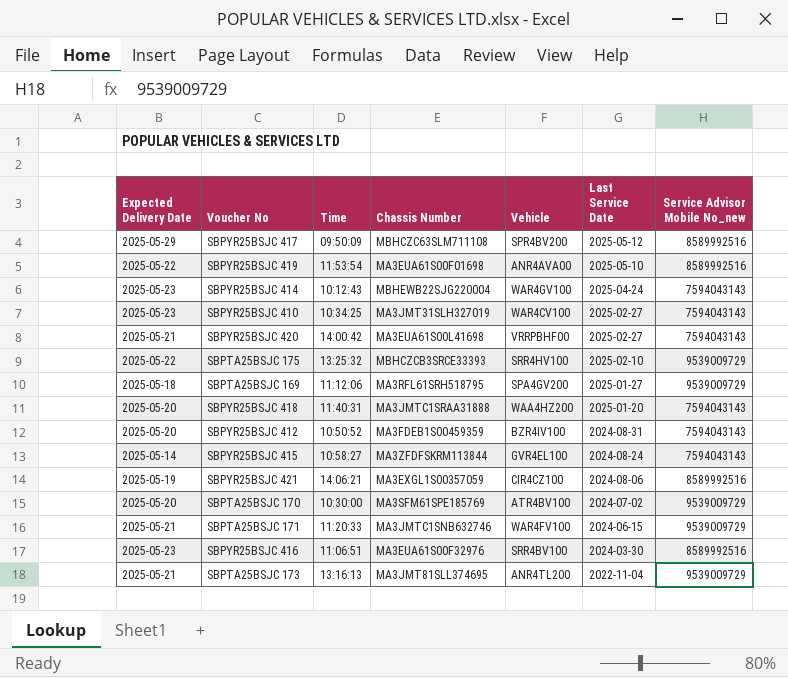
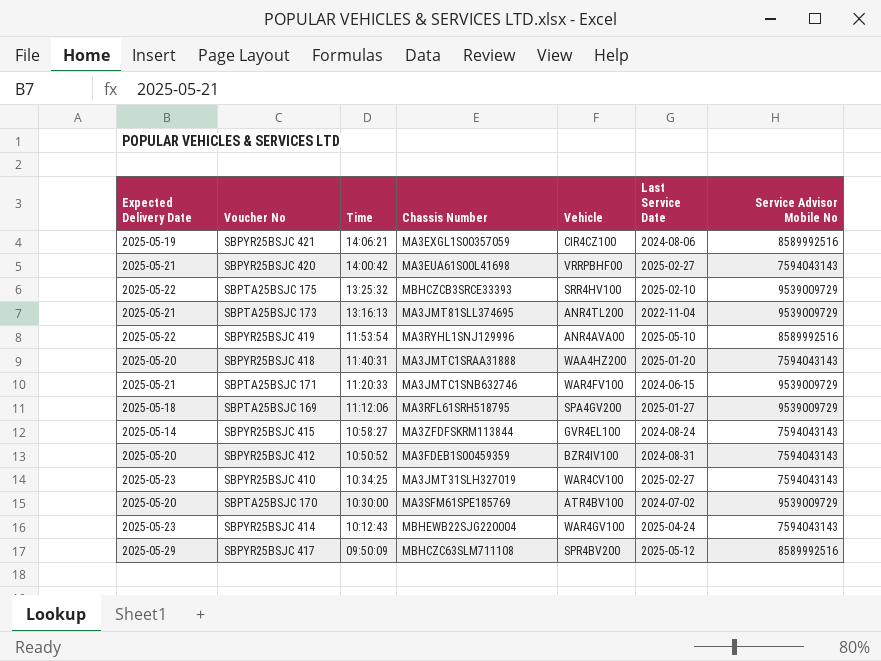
row order: Last Service Date descending -> Time descending
column name: Service Advisor Mobile No_new -> Service Advisor Mobile No
row SBPYR25BSJC 416: 2025-05-23 | 11:06:51 | MA3EUA61S00F32976 | SRR4BV100 | 2024-03-30 | 8589992516 -> none
SBPYR25BSJC 419 | Chassis Number: MA3EUA61S00F01698 -> MA3RYHL1SNJ129996

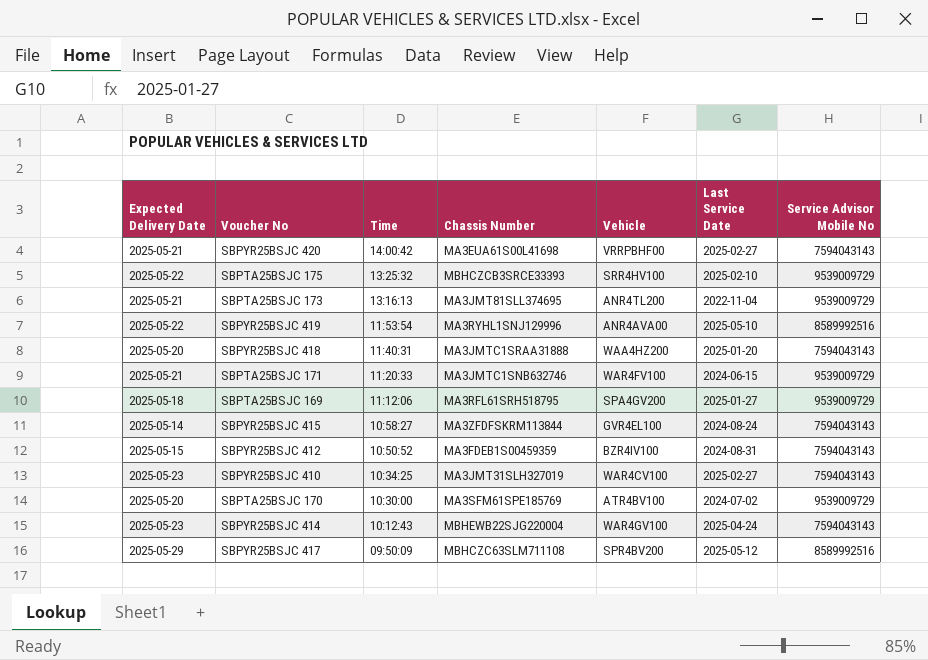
row SBPYR25BSJC 421: 2025-05-19 | 14:06:21 | MA3EXGL1S00357059 | CIR4CZ100 | 2024-08-06 | 8589992516 -> none
SBPYR25BSJC 412 | Expected Delivery Date: 2025-05-20 -> 2025-05-15

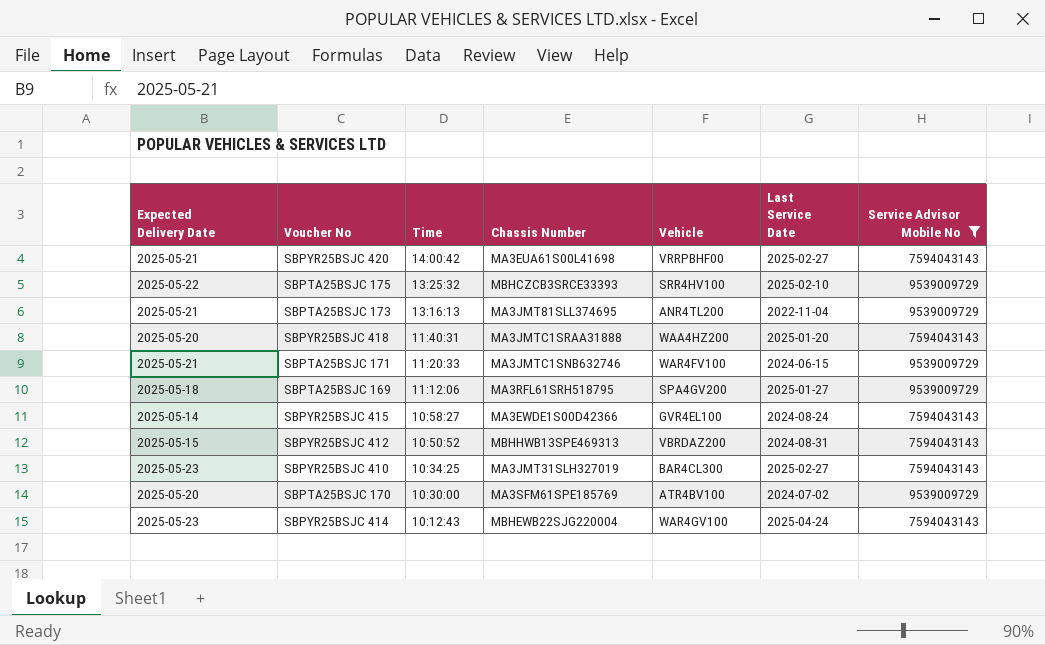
filter: none -> Service Advisor Mobile No != 8589992516
SBPYR25BSJC 415 | Chassis Number: MA3ZFDFSKRM113844 -> MA3EWDE1S00D42366
SBPYR25BSJC 412 | Chassis Number: MA3FDEB1S00459359 -> MBHHWB13SPE469313
SBPYR25BSJC 412 | Vehicle: BZR4IV100 -> VBRDAZ200
SBPYR25BSJC 410 | Vehicle: WAR4CV100 -> BAR4CL300

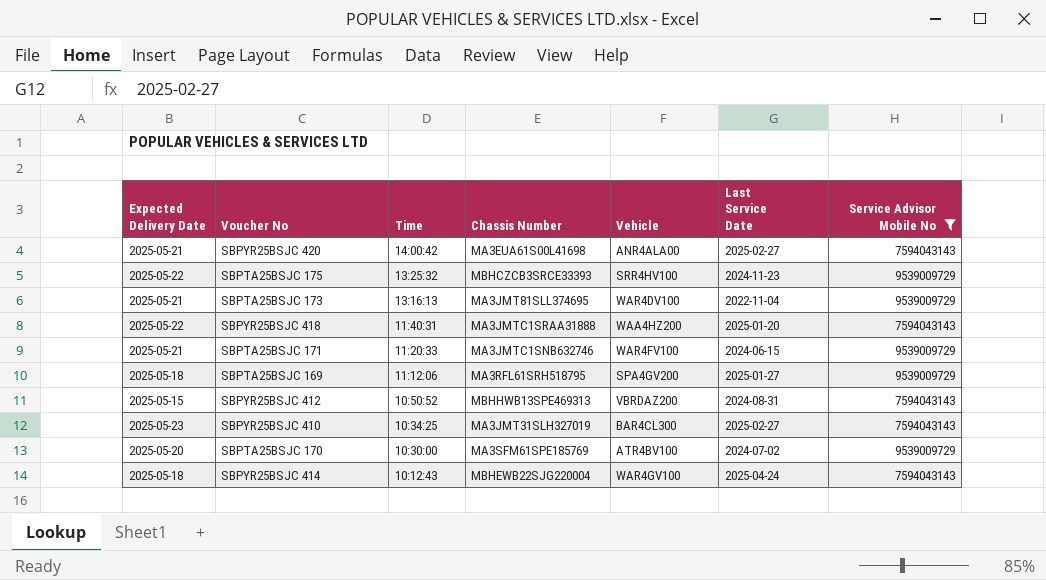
row SBPYR25BSJC 415: 2025-05-14 | 10:58:27 | MA3EWDE1S00D42366 | GVR4EL100 | 2024-08-24 | 7594043143 -> none
SBPYR25BSJC 420 | Vehicle: VRRPBHF00 -> ANR4ALA00
SBPTA25BSJC 175 | Last Service Date: 2025-02-10 -> 2024-11-23
SBPTA25BSJC 173 | Vehicle: ANR4TL200 -> WAR4DV100
SBPYR25BSJC 418 | Expected Delivery Date: 2025-05-20 -> 2025-05-22
SBPYR25BSJC 414 | Expected Delivery Date: 2025-05-23 -> 2025-05-18

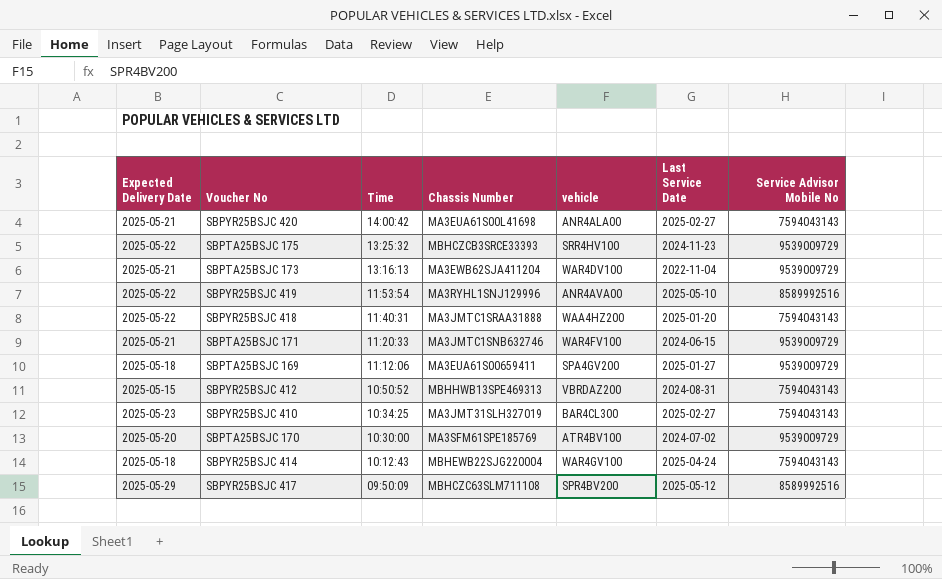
filter: Service Advisor Mobile No != 8589992516 -> none
column name: Vehicle -> vehicle
SBPTA25BSJC 173 | Chassis Number: MA3JMT81SLL374695 -> MA3EWB62SJA411204
SBPTA25BSJC 169 | Chassis Number: MA3RFL61SRH518795 -> MA3EUA61S00659411

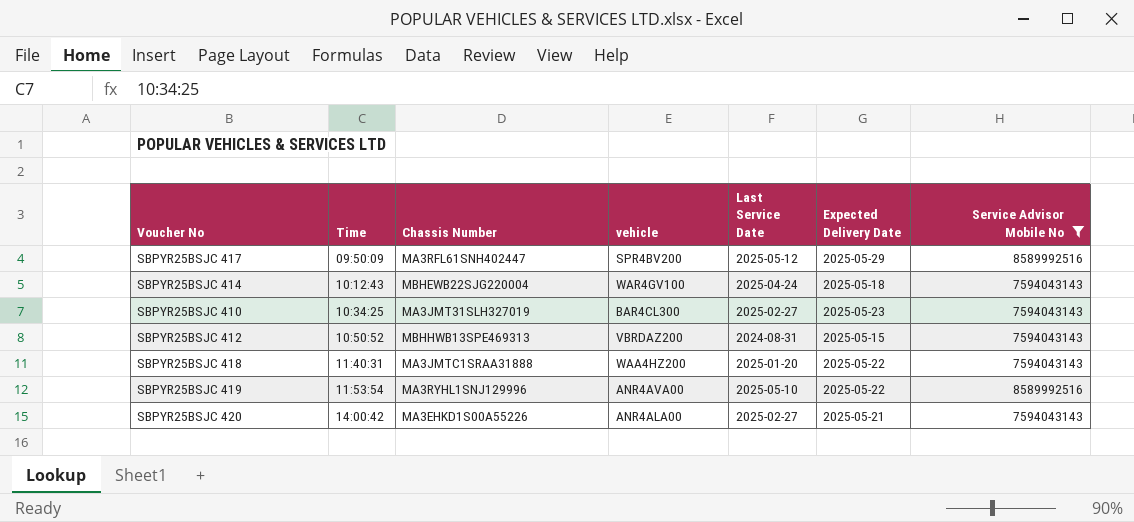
filter: none -> Service Advisor Mobile No != 9539009729
row order: Time descending -> Time ascending
column Expected Delivery Date | position: 1 -> 6
SBPYR25BSJC 417 | Chassis Number: MBHCZC63SLM711108 -> MA3RFL61SNH402447
SBPYR25BSJC 420 | Chassis Number: MA3EUA61S00L41698 -> MA3EHKD1S00A55226

